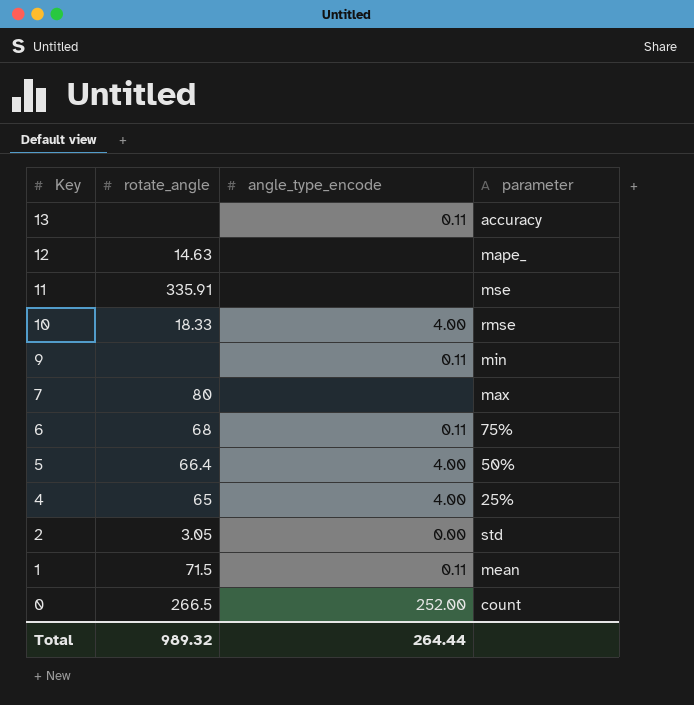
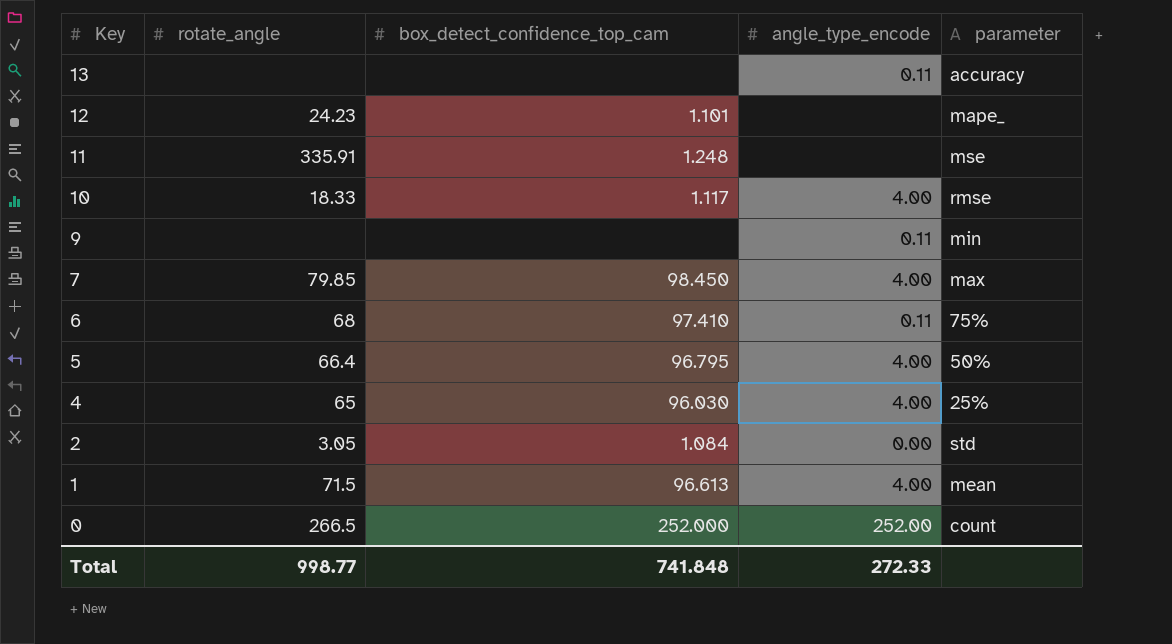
column box_detect_confidence_top_cam | position: none -> 3
12 | rotate_angle: 14.63 -> 24.23
7 | rotate_angle: 80 -> 79.85
7 | angle_type_encode: none -> 4.00
1 | angle_type_encode: 0.11 -> 4.00
Total | rotate_angle: 989.32 -> 998.77
Total | angle_type_encode: 264.44 -> 272.33

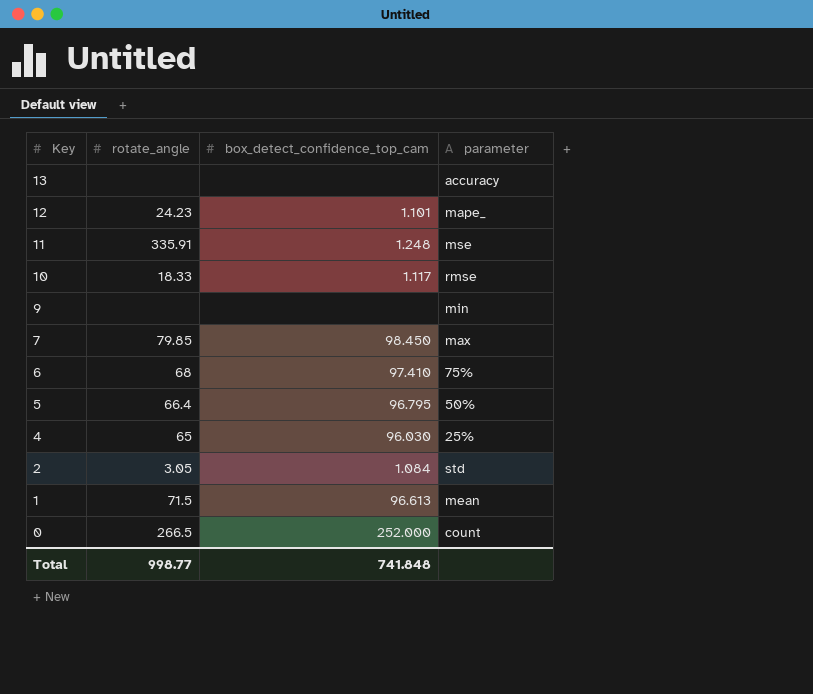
column angle_type_encode | position: 4 -> none

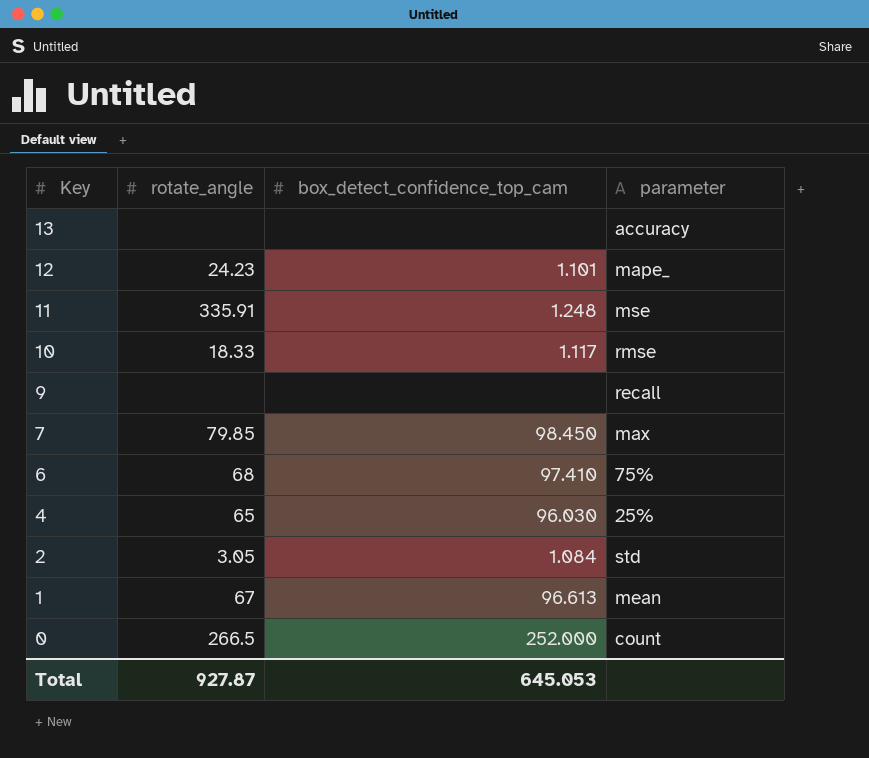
row 5: 66.4 | 96.795 | 50% -> none
9 | parameter: min -> recall
1 | rotate_angle: 71.5 -> 67
Total | rotate_angle: 998.77 -> 927.87
Total | box_detect_confidence_top_cam: 741.848 -> 645.053

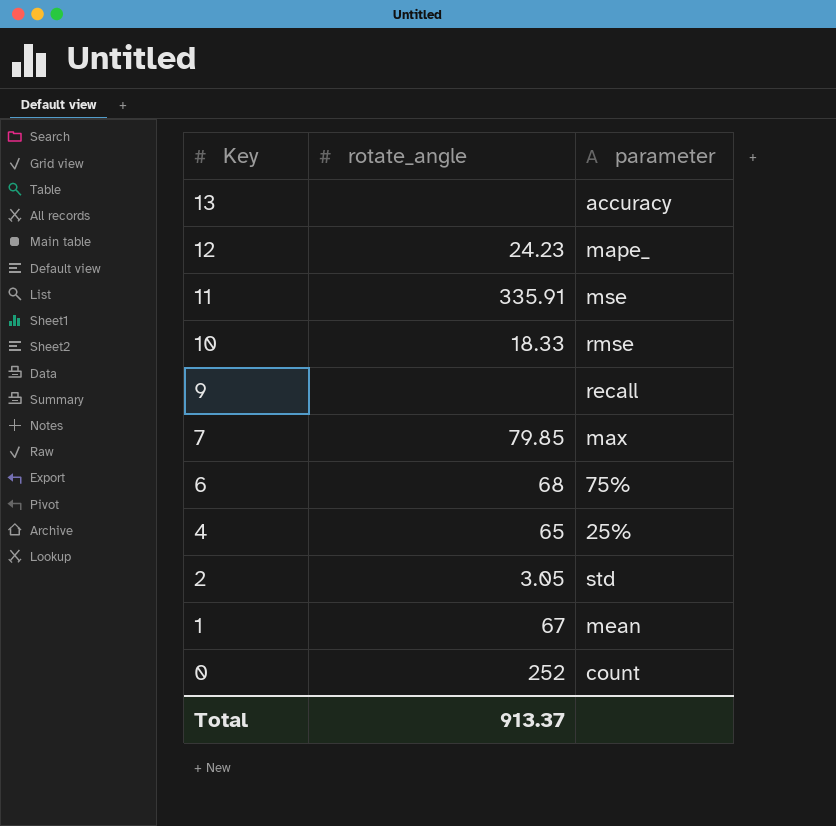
column box_detect_confidence_top_cam | position: 3 -> none
0 | rotate_angle: 266.5 -> 252
Total | rotate_angle: 927.87 -> 913.37

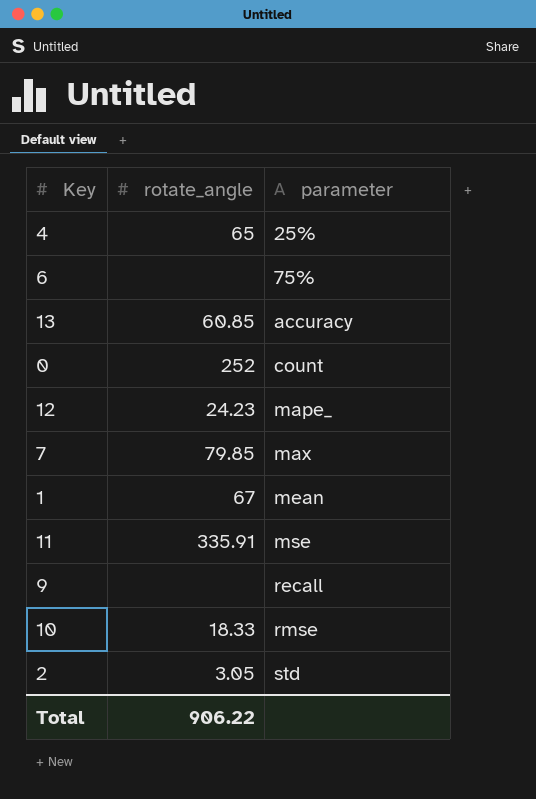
row order: Key descending -> parameter ascending
6 | rotate_angle: 68 -> none
13 | rotate_angle: none -> 60.85
Total | rotate_angle: 913.37 -> 906.22

